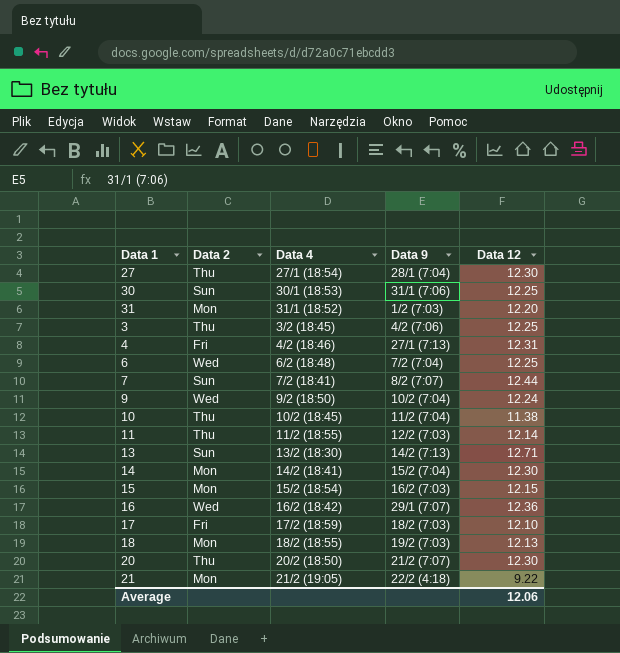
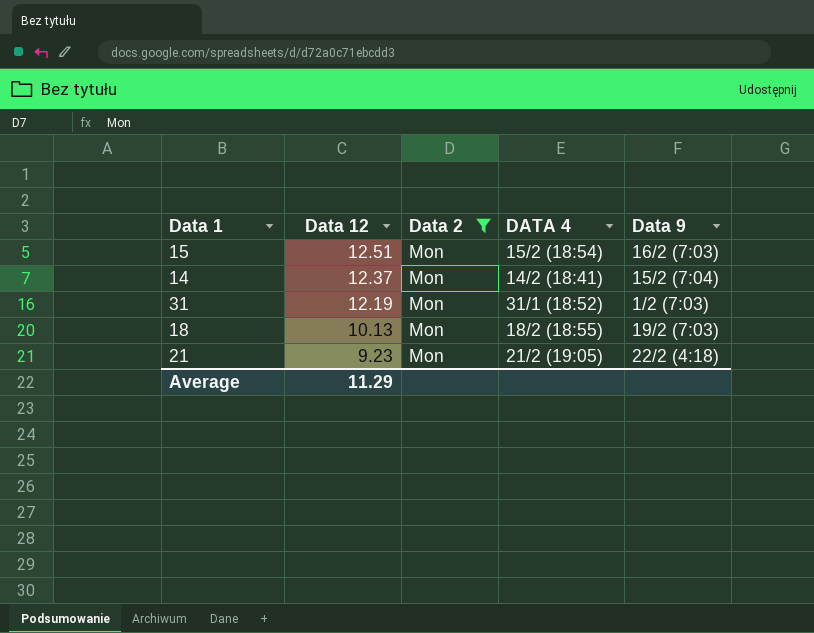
filter: none -> Data 2 = Mon
row order: none -> Data 12 descending
column Data 12 | position: 5 -> 2
column name: Data 4 -> DATA 4
15 | Data 12: 12.15 -> 12.51
14 | Data 12: 12.30 -> 12.37
31 | Data 12: 12.20 -> 12.19
18 | Data 12: 12.13 -> 10.13
21 | Data 12: 9.22 -> 9.23
Average | Data 12: 12.06 -> 11.29

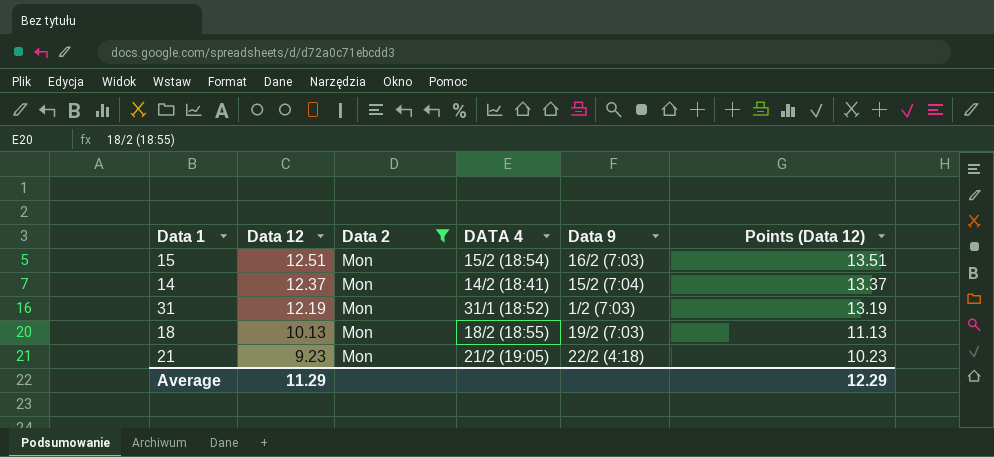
column Points (Data 12) | formula: none -> [Data 12] + 1

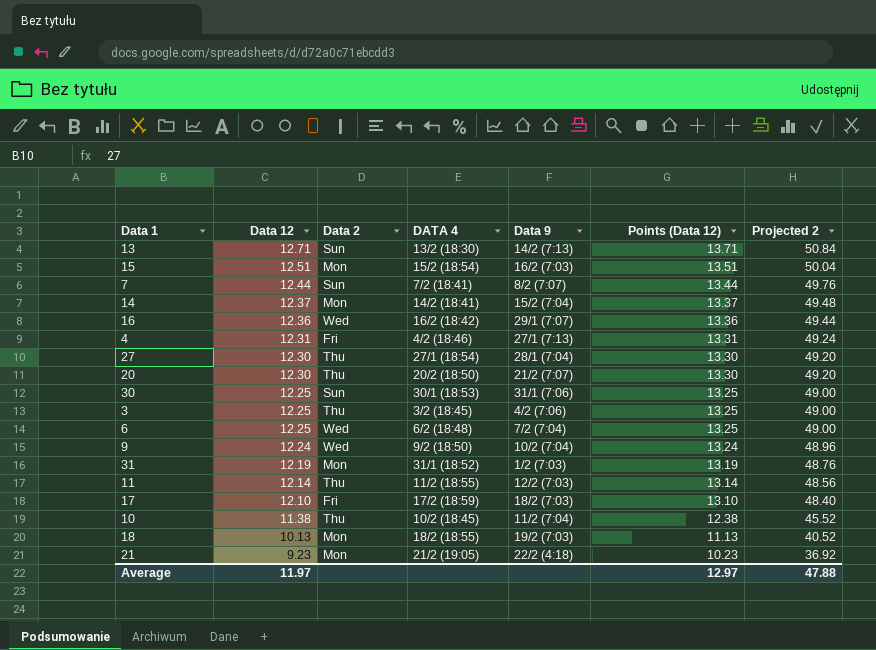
filter: Data 2 = Mon -> none
column Projected 2 | formula: none -> [Data 12] * 4
Average | Data 12: 11.29 -> 11.97
Average | Points (Data 12): 12.29 -> 12.97

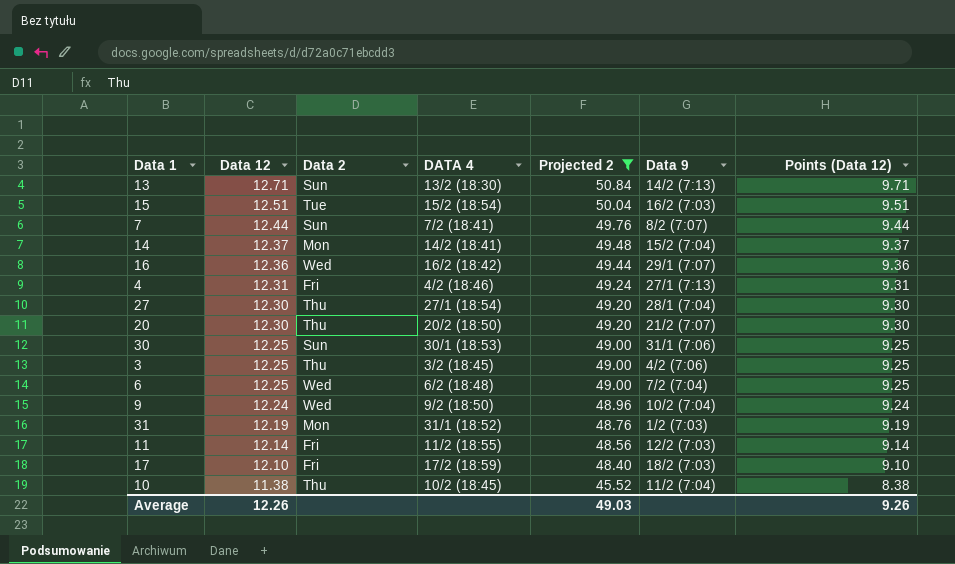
filter: none -> Projected 2 >= 45.52
column Projected 2 | position: 7 -> 5
column Points (Data 12) | formula: [Data 12] + 1 -> [Data 12] - 3
15 | Data 2: Mon -> Tue
11 | Data 2: Thu -> Fri
Average | Data 12: 11.97 -> 12.26
Average | Projected 2: 47.88 -> 49.03
Average | Points (Data 12): 12.97 -> 9.26

